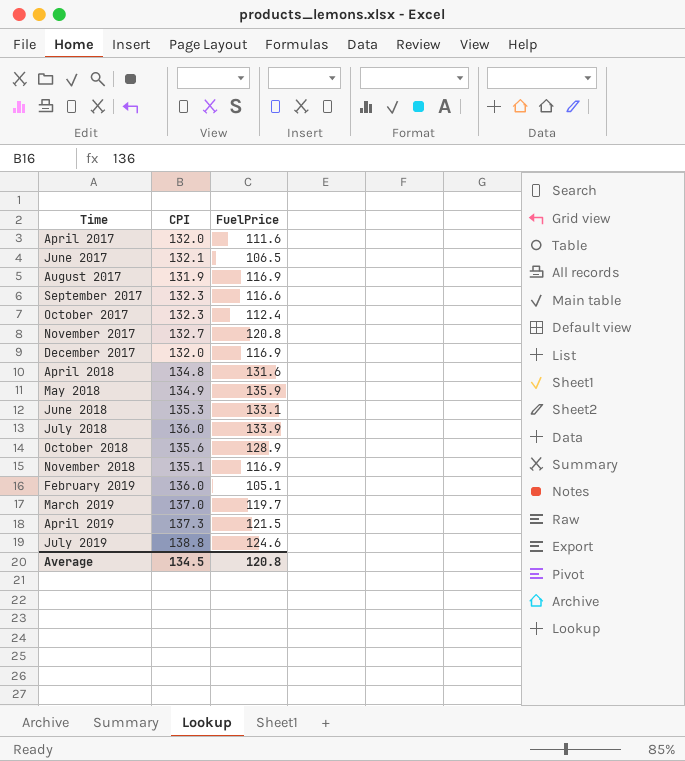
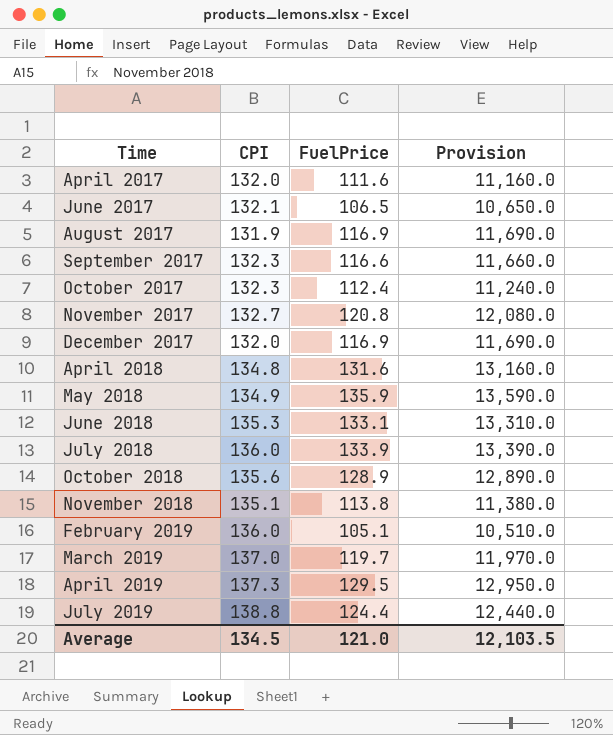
column Provision | formula: none -> [FuelPrice] * 100
November 2018 | FuelPrice: 116.9 -> 113.8
April 2019 | FuelPrice: 121.5 -> 129.5
July 2019 | FuelPrice: 124.6 -> 124.4
Average | FuelPrice: 120.8 -> 121.0

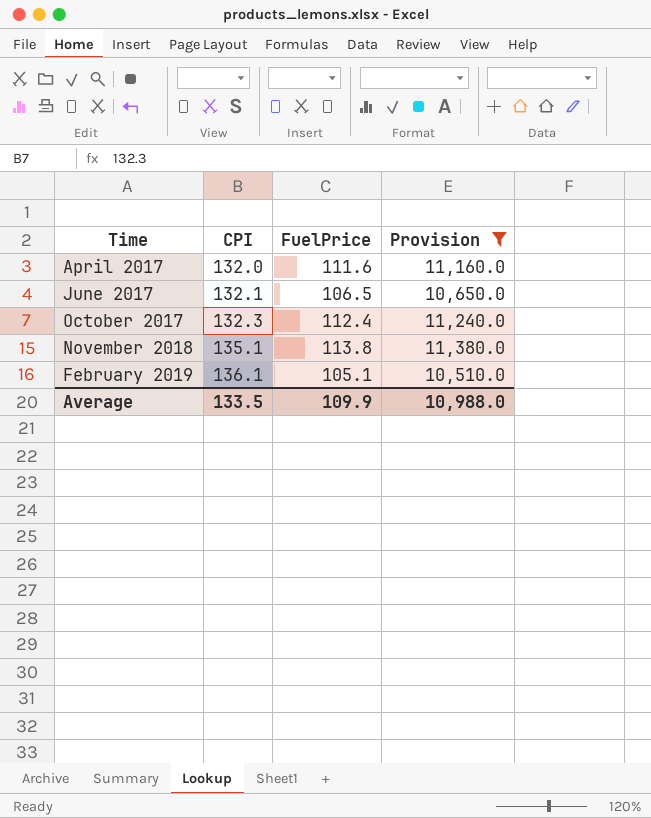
filter: none -> Provision <= 11,380.0
February 2019 | CPI: 136.0 -> 136.1
Average | CPI: 134.5 -> 133.5
Average | FuelPrice: 121.0 -> 109.9
Average | Provision: 12,103.5 -> 10,988.0

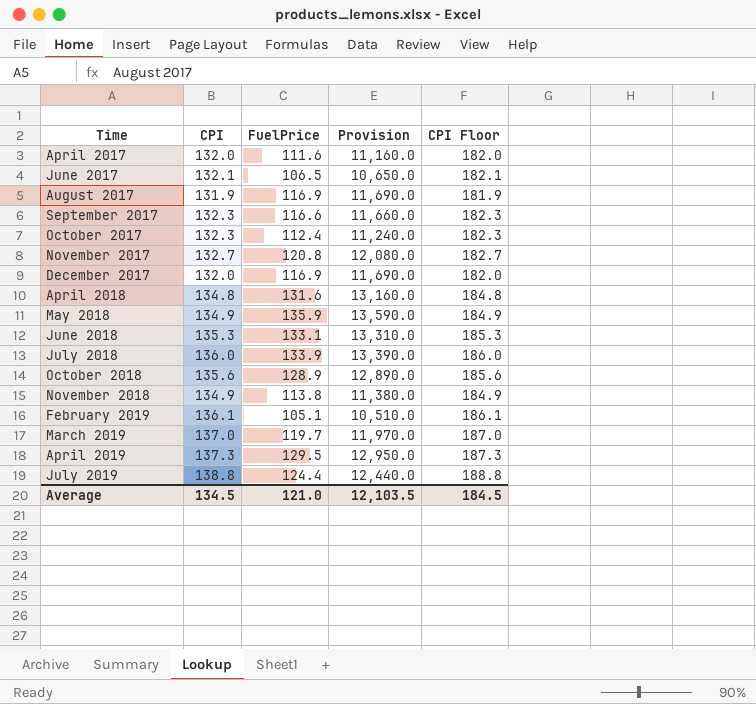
filter: Provision <= 11,380.0 -> none
column CPI Floor | formula: none -> [CPI] + 50
November 2018 | CPI: 135.1 -> 134.9
Average | CPI: 133.5 -> 134.5
Average | FuelPrice: 109.9 -> 121.0
Average | Provision: 10,988.0 -> 12,103.5

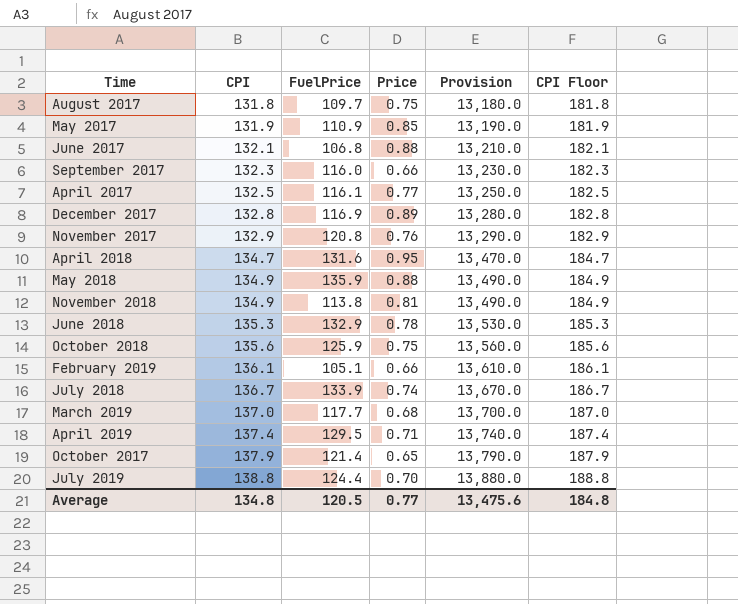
row order: Time ascending -> CPI ascending
column Price | position: none -> 4
column Provision | formula: [FuelPrice] * 100 -> [CPI] * 100
August 2017 | CPI: 131.9 -> 131.8
August 2017 | FuelPrice: 116.9 -> 109.7
August 2017 | CPI Floor: 181.9 -> 181.8
row May 2017: none -> 131.9 | 110.9 | 0.85 | 13,190.0 | 181.9
June 2017 | FuelPrice: 106.5 -> 106.8
September 2017 | FuelPrice: 116.6 -> 116.0
April 2017 | CPI: 132.0 -> 132.5
April 2017 | FuelPrice: 111.6 -> 116.1
April 2017 | CPI Floor: 182.0 -> 182.5
December 2017 | CPI: 132.0 -> 132.8
December 2017 | CPI Floor: 182.0 -> 182.8
November 2017 | CPI: 132.7 -> 132.9
November 2017 | CPI Floor: 182.7 -> 182.9
April 2018 | CPI: 134.8 -> 134.7
April 2018 | CPI Floor: 184.8 -> 184.7
June 2018 | FuelPrice: 133.1 -> 132.9
October 2018 | FuelPrice: 128.9 -> 125.9
July 2018 | CPI: 136.0 -> 136.7
July 2018 | CPI Floor: 186.0 -> 186.7
March 2019 | FuelPrice: 119.7 -> 117.7
April 2019 | CPI: 137.3 -> 137.4
April 2019 | CPI Floor: 187.3 -> 187.4
October 2017 | CPI: 132.3 -> 137.9
October 2017 | FuelPrice: 112.4 -> 121.4
October 2017 | CPI Floor: 182.3 -> 187.9
Average | CPI: 134.5 -> 134.8
Average | FuelPrice: 121.0 -> 120.5
Average | Provision: 12,103.5 -> 13,475.6
Average | CPI Floor: 184.5 -> 184.8

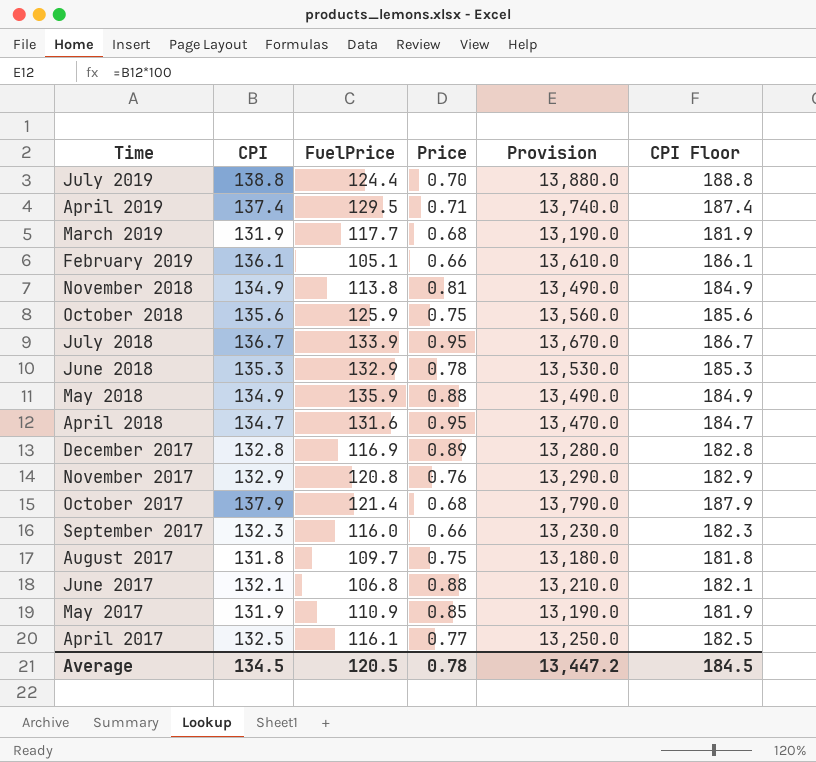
row order: CPI ascending -> Time descending
March 2019 | CPI: 137.0 -> 131.9
March 2019 | Provision: 13,700.0 -> 13,190.0
March 2019 | CPI Floor: 187.0 -> 181.9
July 2018 | Price: 0.74 -> 0.95
October 2017 | Price: 0.65 -> 0.68
Average | CPI: 134.8 -> 134.5
Average | Price: 0.77 -> 0.78
Average | Provision: 13,475.6 -> 13,447.2
Average | CPI Floor: 184.8 -> 184.5

